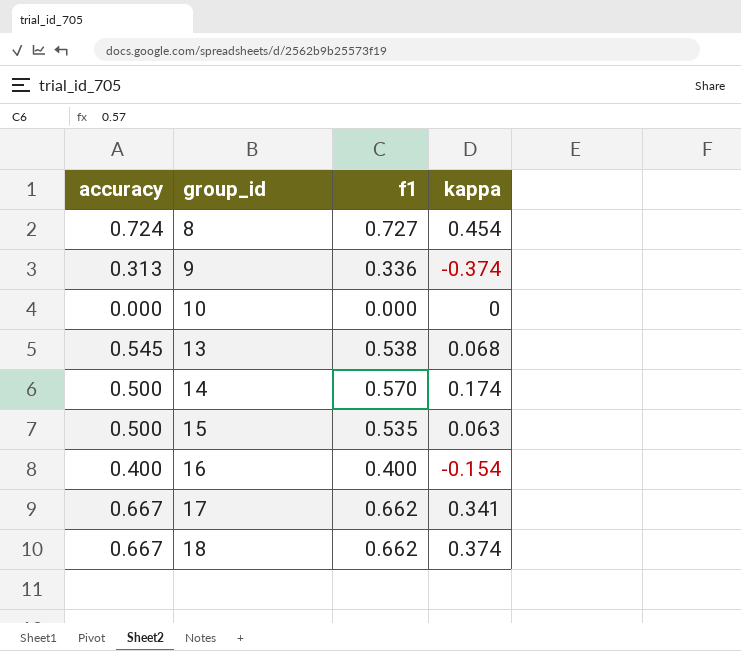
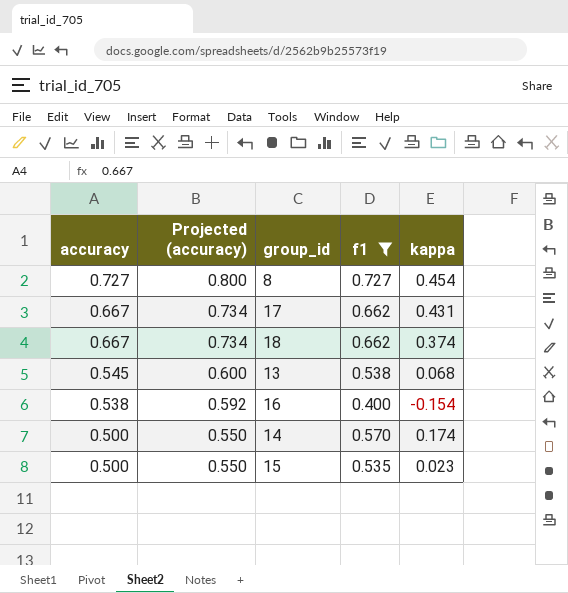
filter: none -> f1 >= 0.400
row order: group_id ascending -> accuracy descending
column Projected (accuracy) | formula: none -> [accuracy] * 1.1
8 | accuracy: 0.724 -> 0.727
17 | kappa: 0.341 -> 0.431
16 | accuracy: 0.400 -> 0.538
15 | kappa: 0.063 -> 0.023

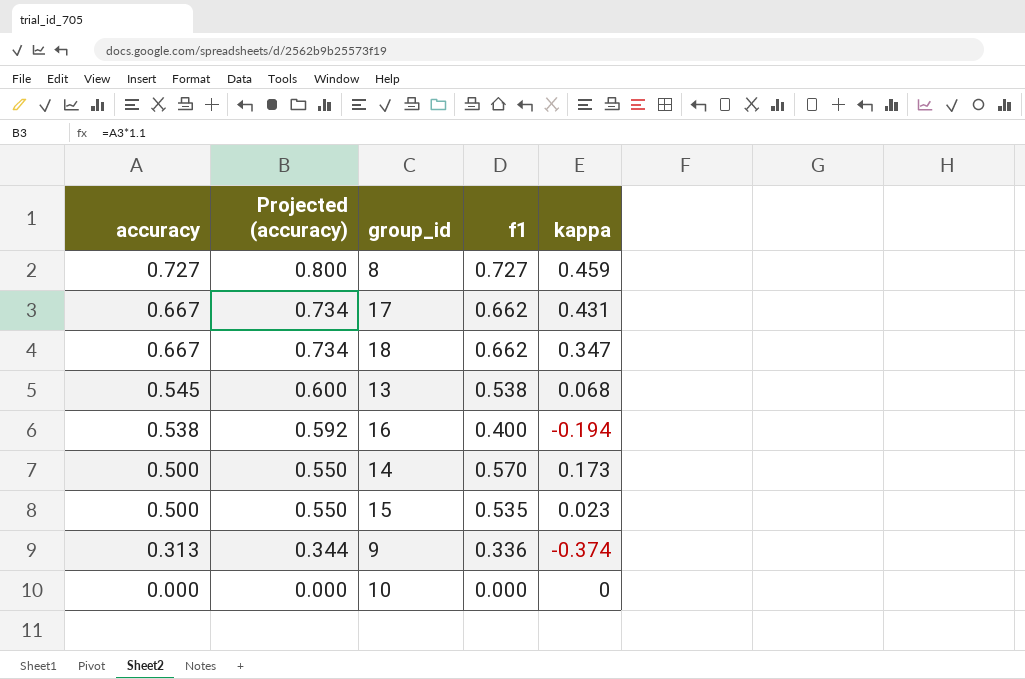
filter: f1 >= 0.400 -> none
8 | kappa: 0.454 -> 0.459
18 | kappa: 0.374 -> 0.347
16 | kappa: -0.154 -> -0.194
14 | kappa: 0.174 -> 0.173

